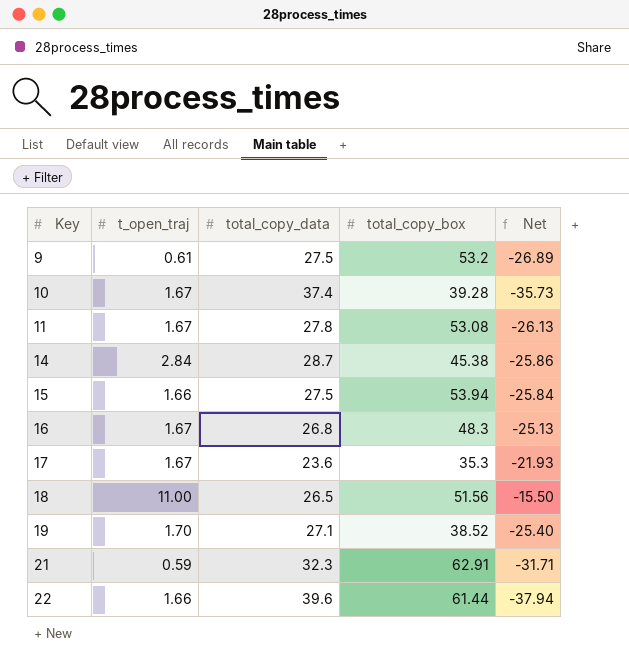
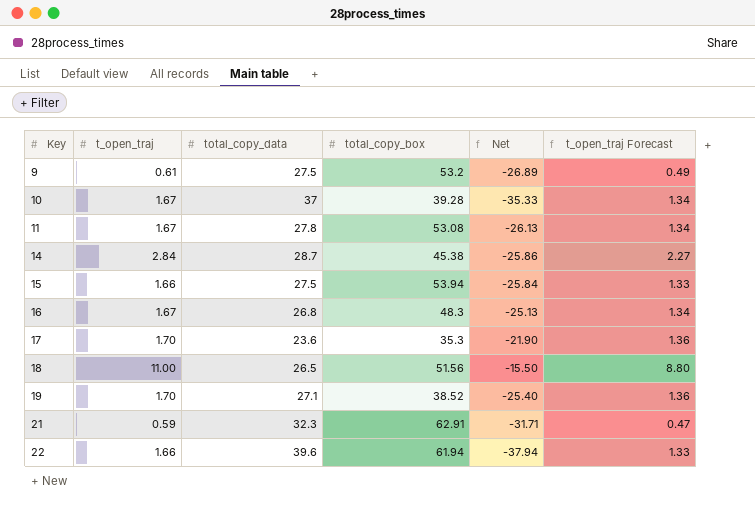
column t_open_traj Forecast | formula: none -> [t_open_traj] * 0.8
10 | total_copy_data: 37.4 -> 37
10 | Net: -35.73 -> -35.33
17 | t_open_traj: 1.67 -> 1.70
17 | Net: -21.93 -> -21.90
22 | total_copy_box: 61.44 -> 61.94

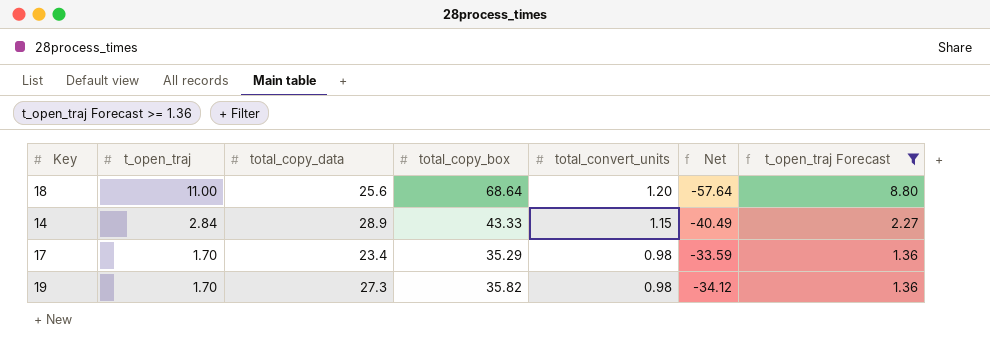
filter: none -> t_open_traj Forecast >= 1.36
row order: Key ascending -> t_open_traj descending
column total_convert_units | position: none -> 5
column Net | formula: [t_open_traj] - [total_copy_data] -> [t_open_traj] - [total_copy_box]
18 | total_copy_data: 26.5 -> 25.6
18 | total_copy_box: 51.56 -> 68.64
14 | total_copy_data: 28.7 -> 28.9
14 | total_copy_box: 45.38 -> 43.33
17 | total_copy_data: 23.6 -> 23.4
17 | total_copy_box: 35.3 -> 35.29
19 | total_copy_data: 27.1 -> 27.3
19 | total_copy_box: 38.52 -> 35.82

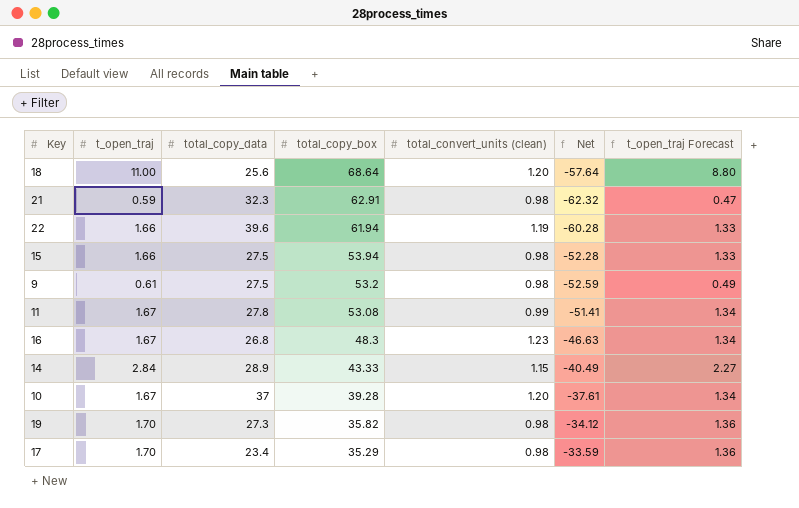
filter: t_open_traj Forecast >= 1.36 -> none
row order: t_open_traj descending -> total_copy_box descending
column name: total_convert_units -> total_convert_units (clean)

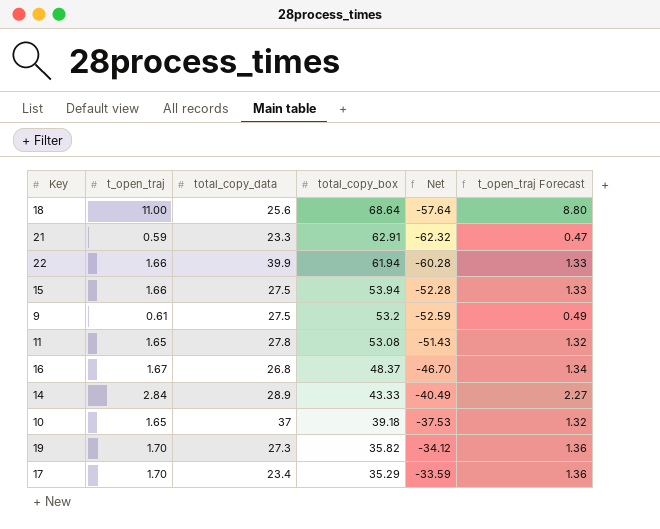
column total_convert_units (clean) | position: 5 -> none
21 | total_copy_data: 32.3 -> 23.3
22 | total_copy_data: 39.6 -> 39.9
11 | t_open_traj: 1.67 -> 1.65
11 | Net: -51.41 -> -51.43
11 | t_open_traj Forecast: 1.34 -> 1.32
16 | total_copy_box: 48.3 -> 48.37
16 | Net: -46.63 -> -46.70
10 | t_open_traj: 1.67 -> 1.65
10 | total_copy_box: 39.28 -> 39.18
10 | Net: -37.61 -> -37.53
10 | t_open_traj Forecast: 1.34 -> 1.32

